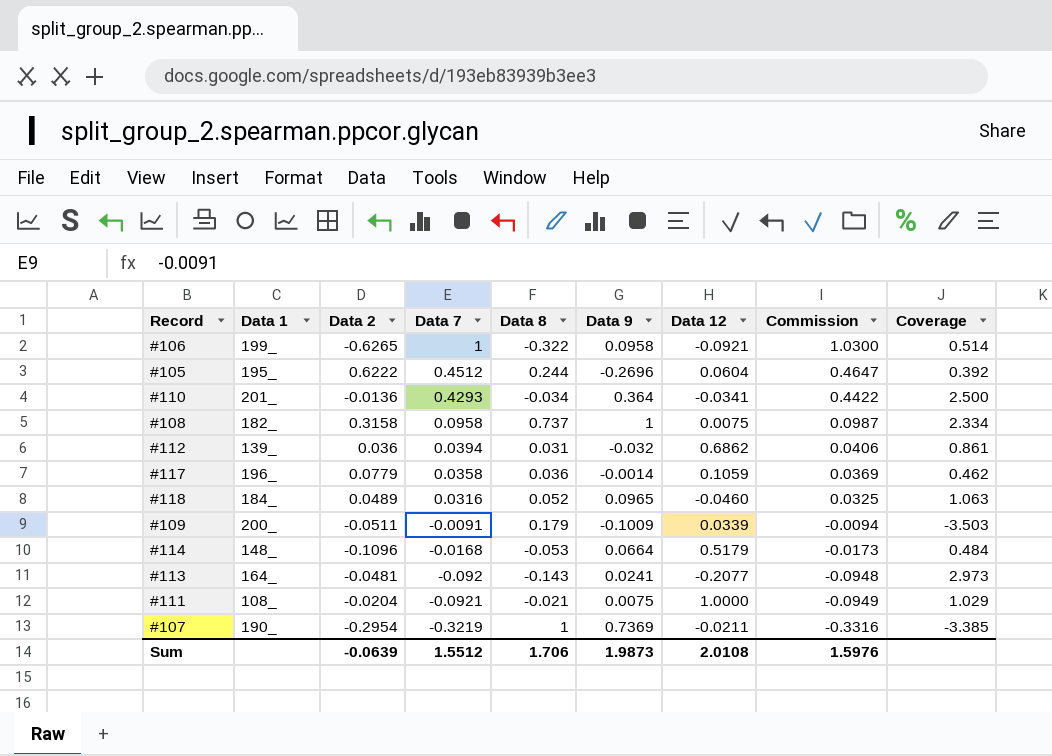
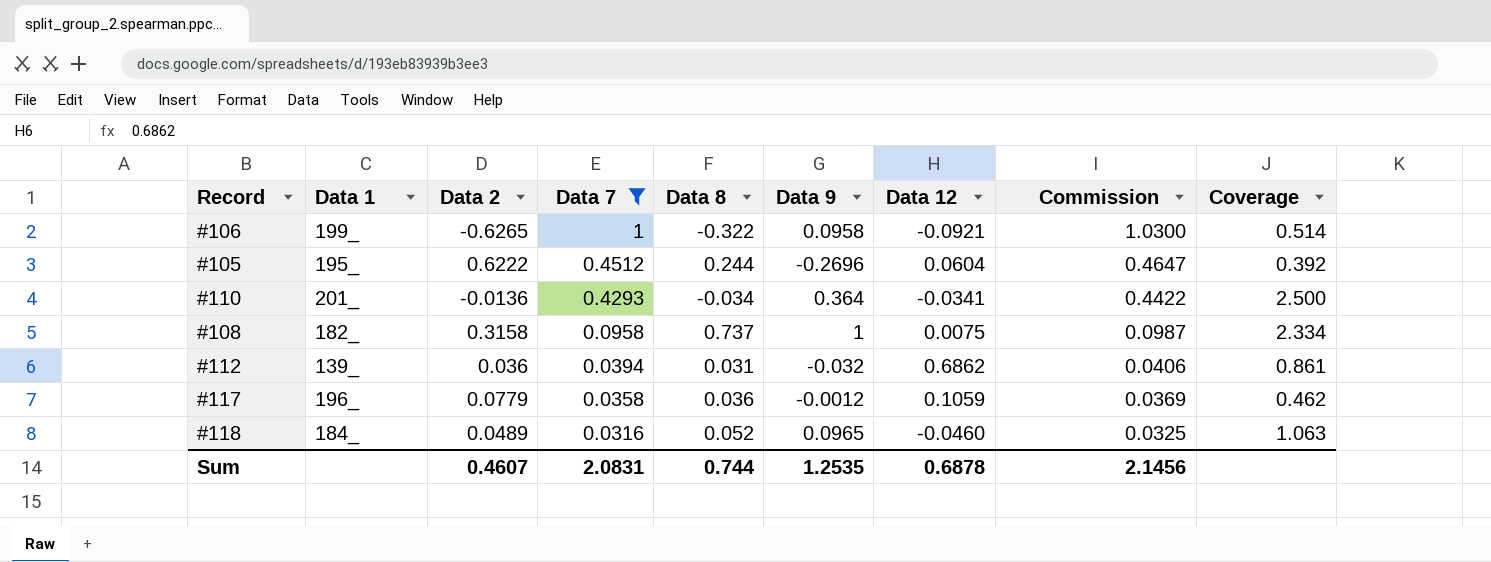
filter: none -> Data 7 >= 0.0316
#117 | Data 9: -0.0014 -> -0.0012
Sum | Data 2: -0.0639 -> 0.4607
Sum | Data 7: 1.5512 -> 2.0831
Sum | Data 8: 1.706 -> 0.744
Sum | Data 9: 1.9873 -> 1.2535
Sum | Data 12: 2.0108 -> 0.6878
Sum | Commission: 1.5976 -> 2.1456

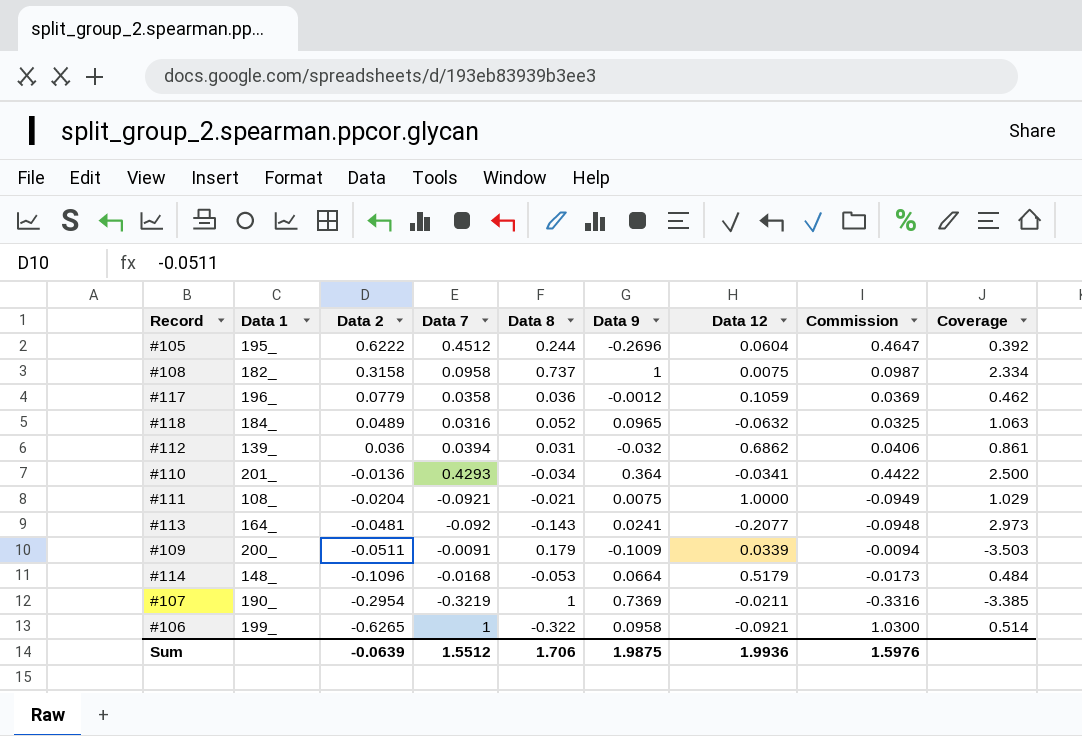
filter: Data 7 >= 0.0316 -> none
row order: Data 7 descending -> Data 2 descending
#118 | Data 12: -0.0460 -> -0.0632
Sum | Data 2: 0.4607 -> -0.0639
Sum | Data 7: 2.0831 -> 1.5512
Sum | Data 8: 0.744 -> 1.706
Sum | Data 9: 1.2535 -> 1.9875
Sum | Data 12: 0.6878 -> 1.9936
Sum | Commission: 2.1456 -> 1.5976

